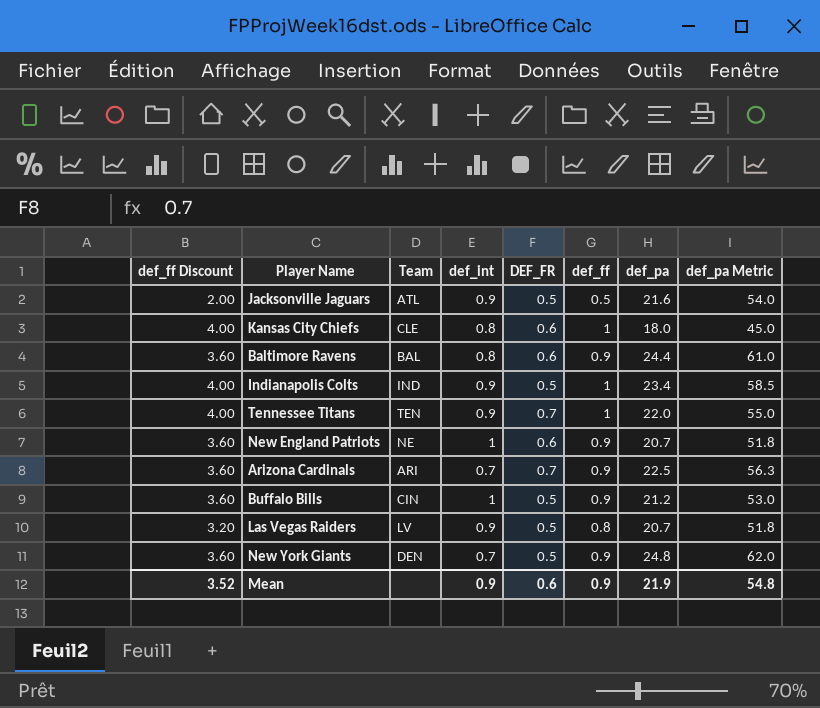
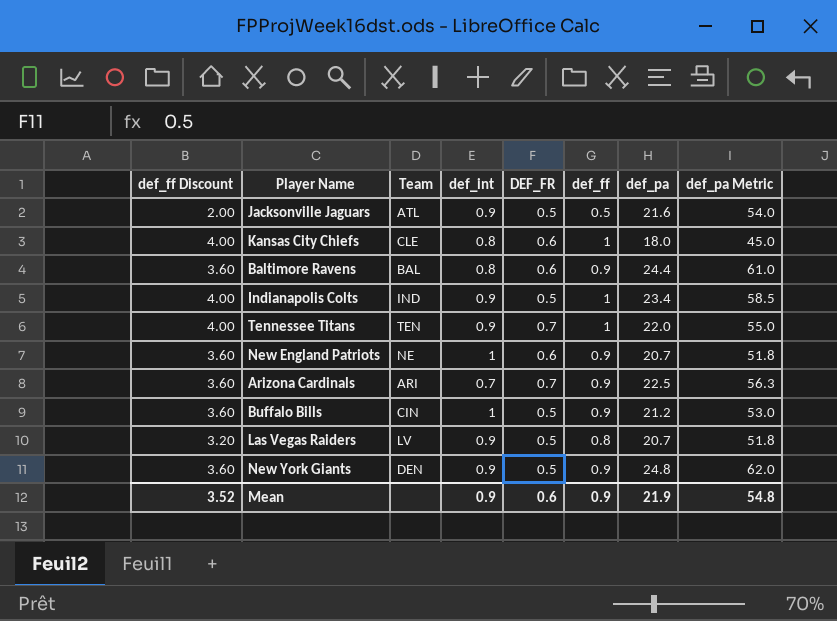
New York Giants | def_int: 0.7 -> 0.9

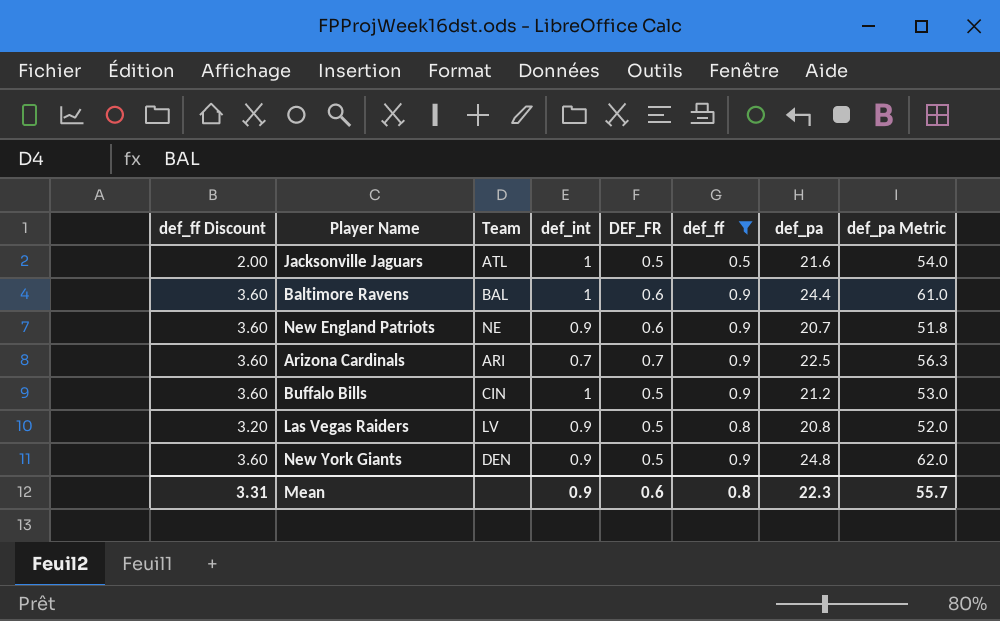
filter: none -> def_ff != 1
Jacksonville Jaguars | def_int: 0.9 -> 1
Baltimore Ravens | def_int: 0.8 -> 1
New England Patriots | def_int: 1 -> 0.9
Las Vegas Raiders | def_pa: 20.7 -> 20.8
Las Vegas Raiders | def_pa Metric: 51.8 -> 52.0
Mean | def_ff Discount: 3.52 -> 3.31
Mean | def_ff: 0.9 -> 0.8
Mean | def_pa: 21.9 -> 22.3
Mean | def_pa Metric: 54.8 -> 55.7

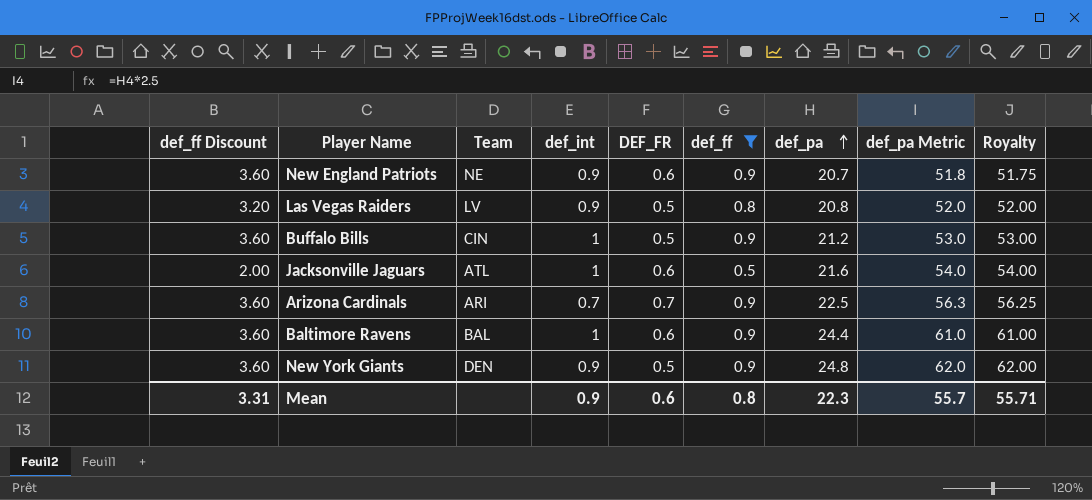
row order: none -> def_pa ascending
column Royalty | formula: none -> [def_pa] * 2.5
Jacksonville Jaguars | DEF_FR: 0.5 -> 0.6

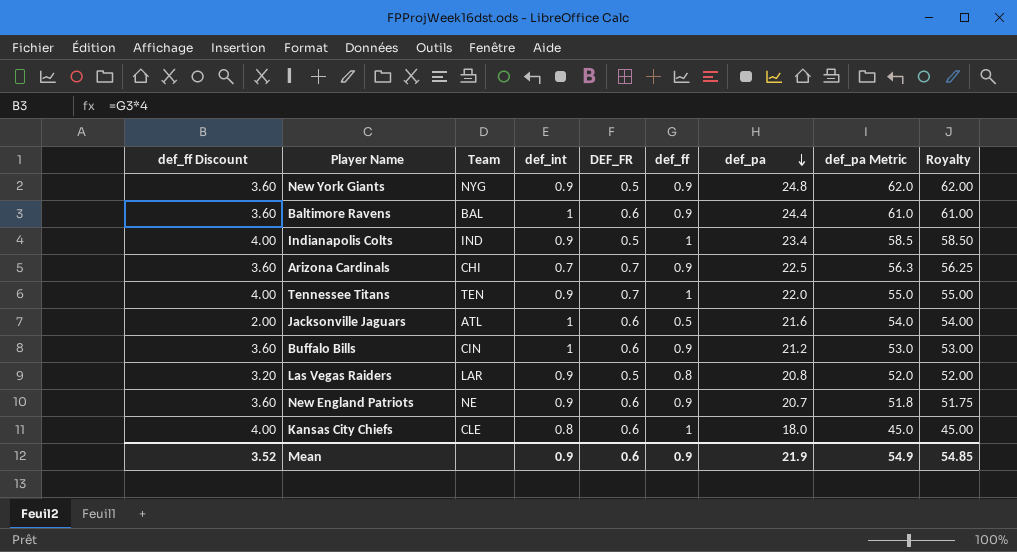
filter: def_ff != 1 -> none
row order: def_pa ascending -> def_pa descending
New York Giants | Team: DEN -> NYG
Arizona Cardinals | Team: ARI -> CHI
Buffalo Bills | DEF_FR: 0.5 -> 0.6
Las Vegas Raiders | Team: LV -> LAR
Mean | def_ff Discount: 3.31 -> 3.52
Mean | def_ff: 0.8 -> 0.9
Mean | def_pa: 22.3 -> 21.9
Mean | def_pa Metric: 55.7 -> 54.9
Mean | Royalty: 55.71 -> 54.85

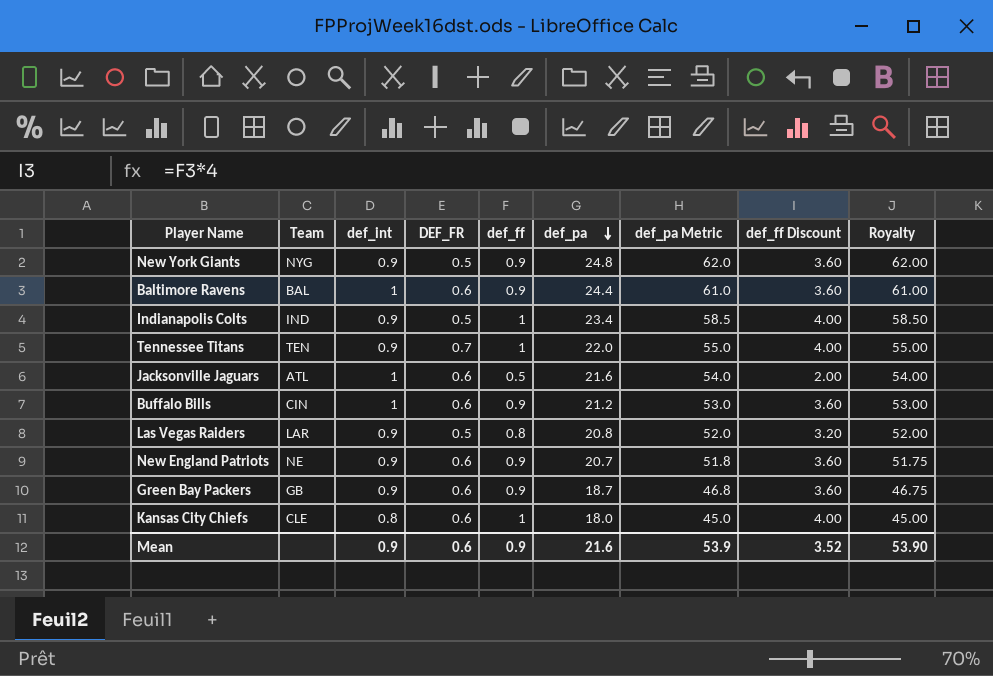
column def_ff Discount | position: 1 -> 8
row Arizona Cardinals: 3.60 | CHI | 0.7 | 0.7 | 0.9 | 22.5 | 56.3 | 56.25 -> none
row Green Bay Packers: none -> GB | 0.9 | 0.6 | 0.9 | 18.7 | 46.8 | 3.60 | 46.75
Mean | def_pa: 21.9 -> 21.6
Mean | def_pa Metric: 54.9 -> 53.9
Mean | Royalty: 54.85 -> 53.90

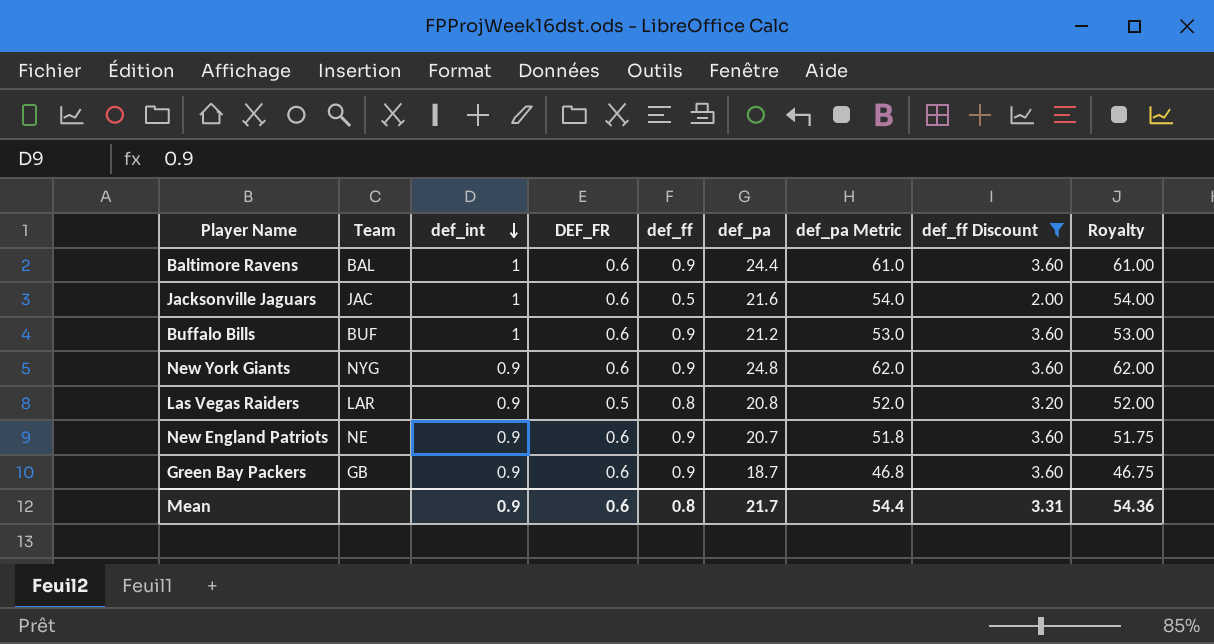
filter: none -> def_ff Discount != 4.00
row order: def_pa descending -> def_int descending
Jacksonville Jaguars | Team: ATL -> JAC
Buffalo Bills | Team: CIN -> BUF
New York Giants | DEF_FR: 0.5 -> 0.6
Mean | def_ff: 0.9 -> 0.8
Mean | def_pa: 21.6 -> 21.7
Mean | def_pa Metric: 53.9 -> 54.4
Mean | def_ff Discount: 3.52 -> 3.31
Mean | Royalty: 53.90 -> 54.36

